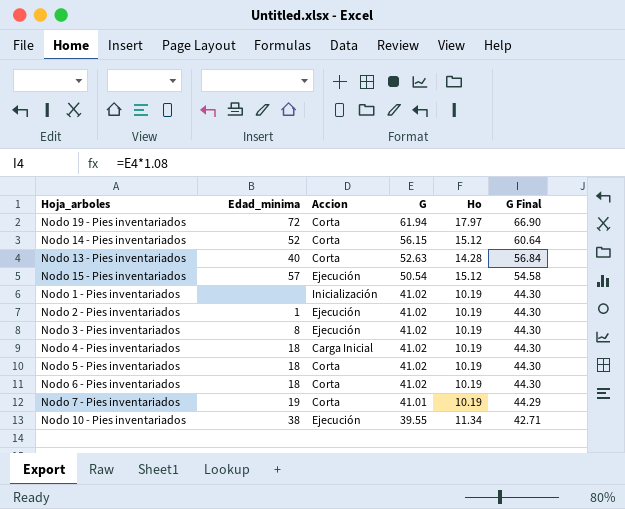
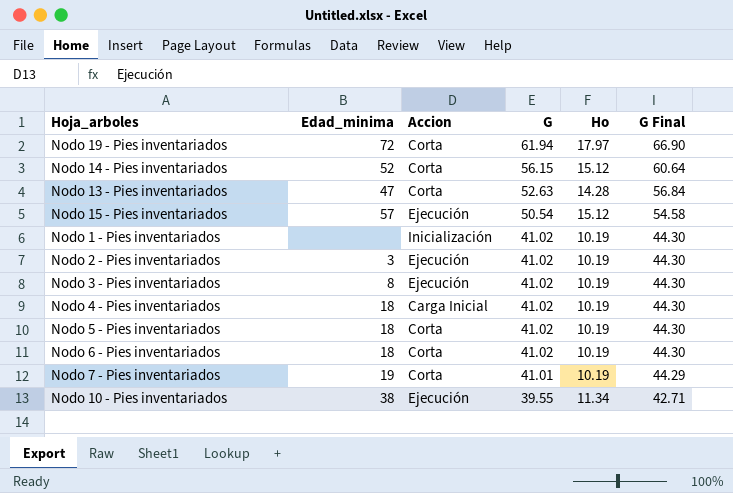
Nodo 13 - Pies inventariados | Edad_minima: 40 -> 47
Nodo 2 - Pies inventariados | Edad_minima: 1 -> 3

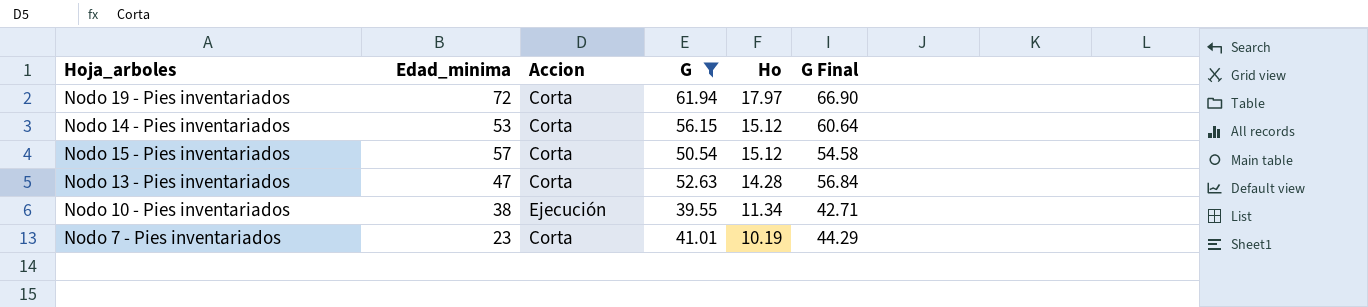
filter: none -> G != 41.02
row order: G descending -> Ho descending
Nodo 14 - Pies inventariados | Edad_minima: 52 -> 53
Nodo 15 - Pies inventariados | Accion: Ejecución -> Corta
Nodo 7 - Pies inventariados | Edad_minima: 19 -> 23

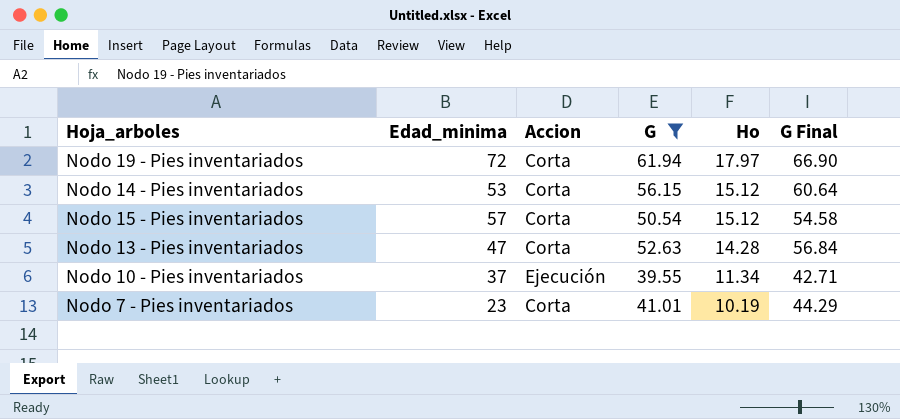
Nodo 10 - Pies inventariados | Edad_minima: 38 -> 37

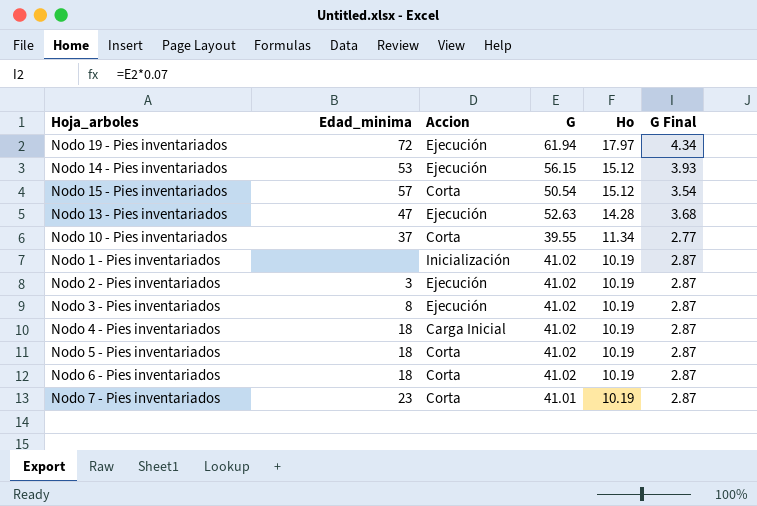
filter: G != 41.02 -> none
column G Final | formula: [G] * 1.08 -> [G] * 0.07
Nodo 19 - Pies inventariados | Accion: Corta -> Ejecución
Nodo 14 - Pies inventariados | Accion: Corta -> Ejecución
Nodo 13 - Pies inventariados | Accion: Corta -> Ejecución
Nodo 10 - Pies inventariados | Accion: Ejecución -> Corta

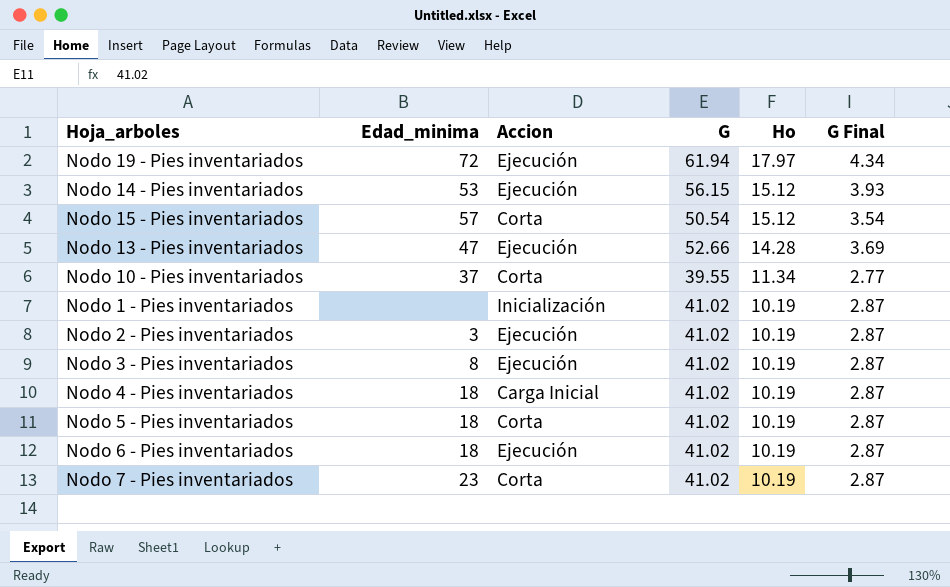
Nodo 13 - Pies inventariados | G: 52.63 -> 52.66
Nodo 13 - Pies inventariados | G Final: 3.68 -> 3.69
Nodo 6 - Pies inventariados | Accion: Corta -> Ejecución
Nodo 7 - Pies inventariados | G: 41.01 -> 41.02

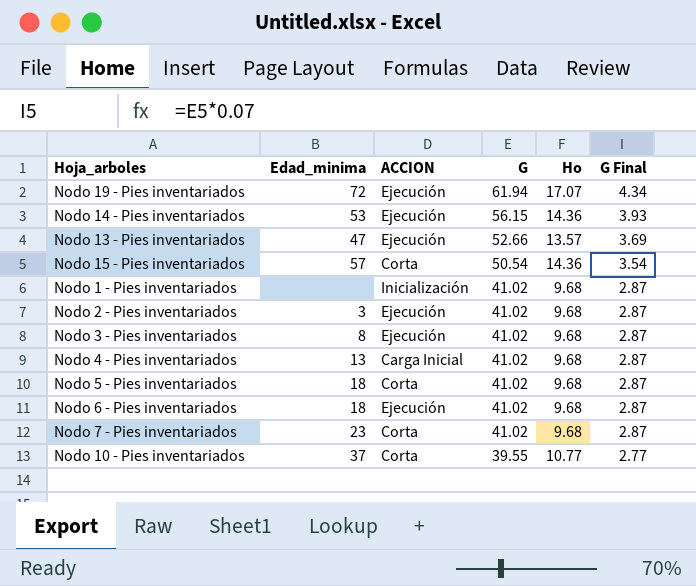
row order: Ho descending -> G descending
column name: Accion -> ACCION
Nodo 19 - Pies inventariados | Ho: 17.97 -> 17.07
Nodo 14 - Pies inventariados | Ho: 15.12 -> 14.36
Nodo 13 - Pies inventariados | Ho: 14.28 -> 13.57
Nodo 15 - Pies inventariados | Ho: 15.12 -> 14.36
Nodo 1 - Pies inventariados | Ho: 10.19 -> 9.68
Nodo 2 - Pies inventariados | Ho: 10.19 -> 9.68
Nodo 3 - Pies inventariados | Ho: 10.19 -> 9.68
Nodo 4 - Pies inventariados | Edad_minima: 18 -> 13
Nodo 4 - Pies inventariados | Ho: 10.19 -> 9.68
Nodo 5 - Pies inventariados | Ho: 10.19 -> 9.68
Nodo 6 - Pies inventariados | Ho: 10.19 -> 9.68
Nodo 7 - Pies inventariados | Ho: 10.19 -> 9.68
Nodo 10 - Pies inventariados | Ho: 11.34 -> 10.77

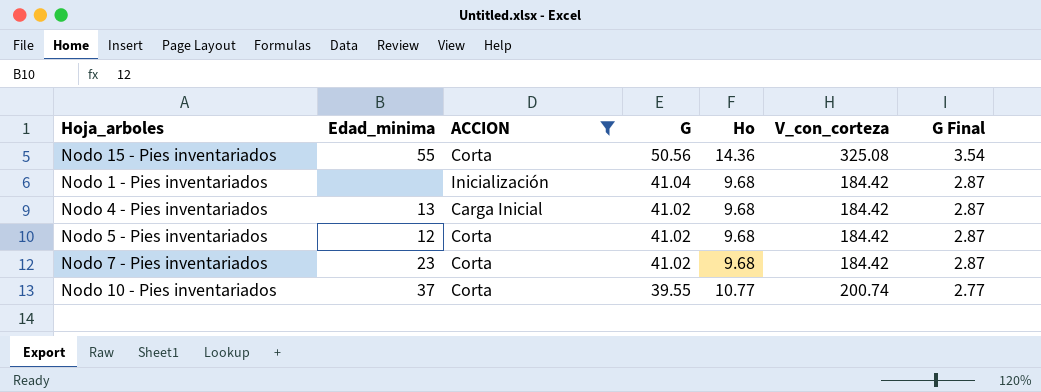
filter: none -> ACCION != Ejecución
column V_con_corteza | position: none -> 6
Nodo 15 - Pies inventariados | Edad_minima: 57 -> 55
Nodo 15 - Pies inventariados | G: 50.54 -> 50.56
Nodo 1 - Pies inventariados | G: 41.02 -> 41.04
Nodo 5 - Pies inventariados | Edad_minima: 18 -> 12

